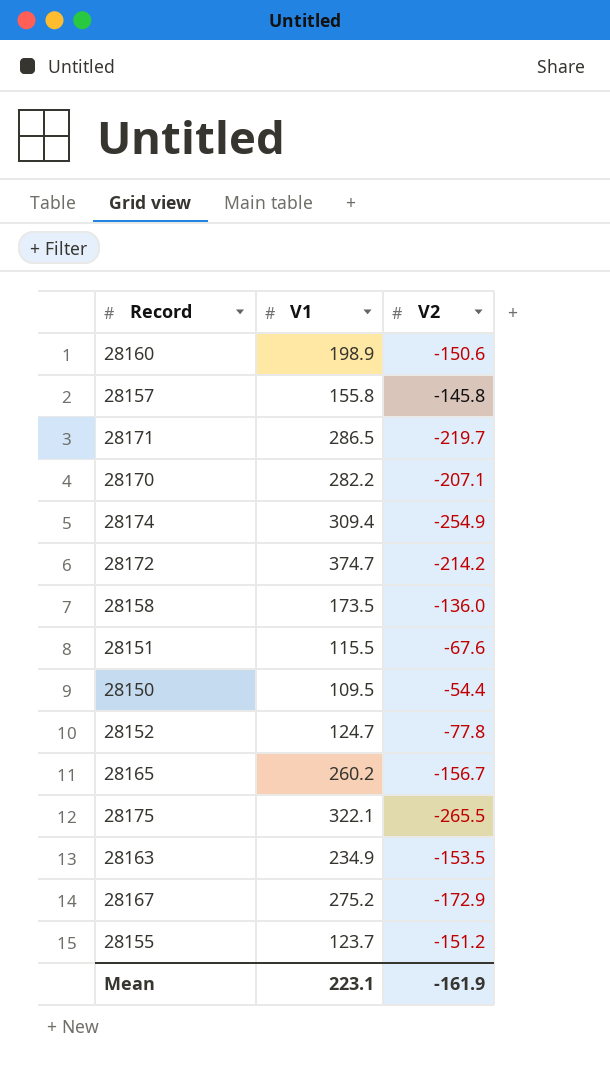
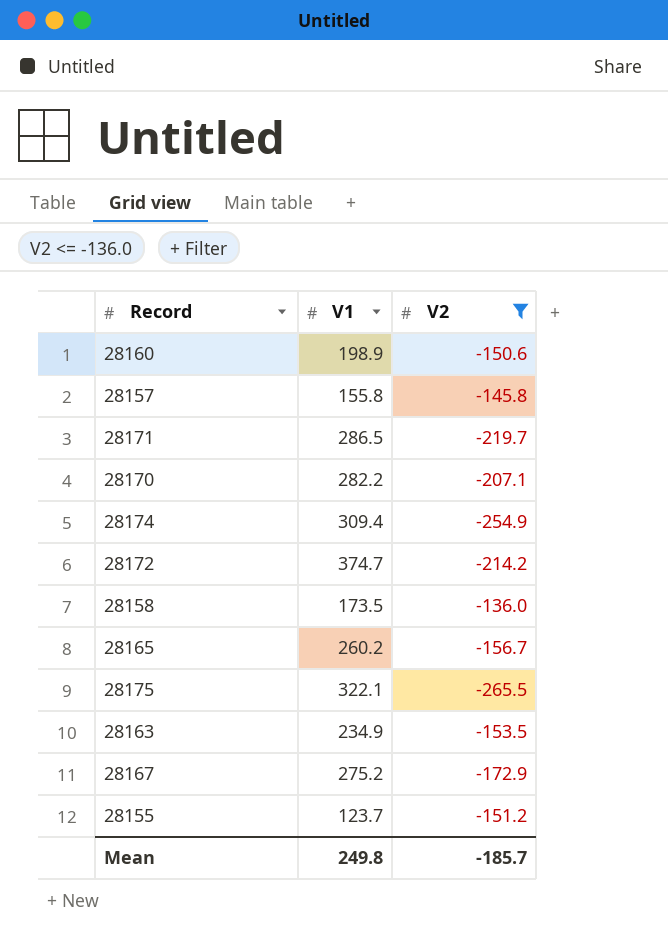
filter: none -> V2 <= -136.0
Mean | V1: 223.1 -> 249.8
Mean | V2: -161.9 -> -185.7

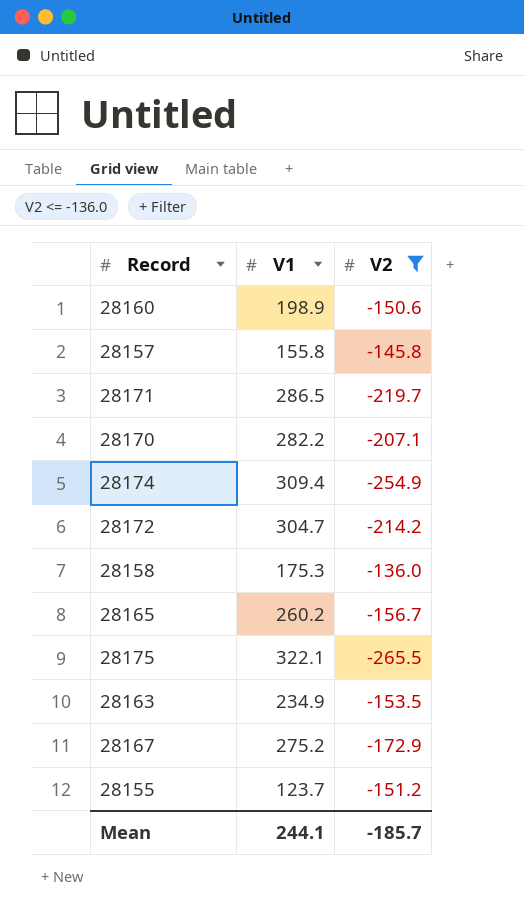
28172 | V1: 374.7 -> 304.7
28158 | V1: 173.5 -> 175.3
Mean | V1: 249.8 -> 244.1

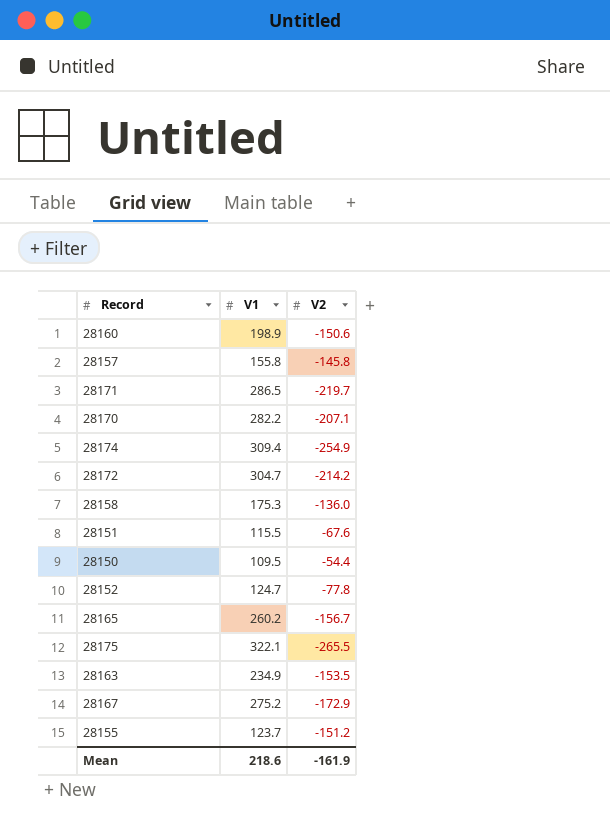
filter: V2 <= -136.0 -> none
Mean | V1: 244.1 -> 218.6
Mean | V2: -185.7 -> -161.9

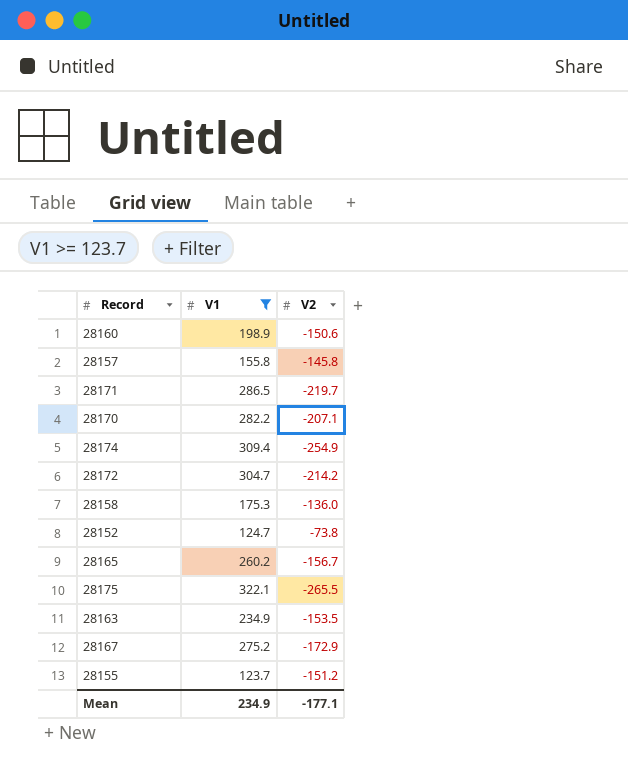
filter: none -> V1 >= 123.7
28152 | V2: -77.8 -> -73.8
Mean | V1: 218.6 -> 234.9
Mean | V2: -161.9 -> -177.1

